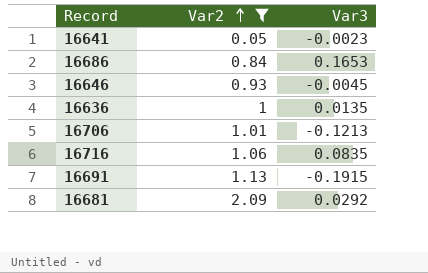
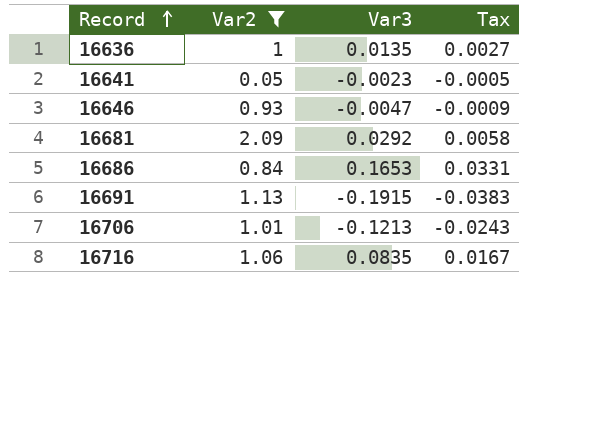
row order: Var2 ascending -> Record ascending
column Tax | formula: none -> [Var3] * 0.2
16646 | Var3: -0.0045 -> -0.0047

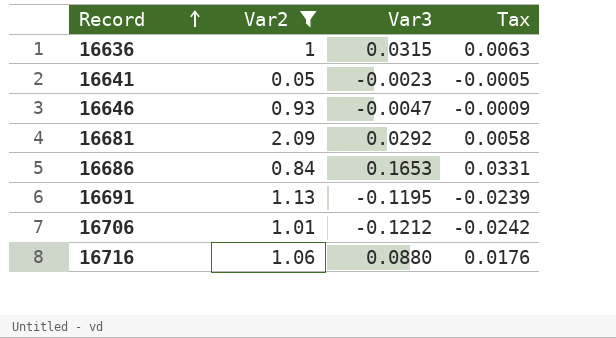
16636 | Var3: 0.0135 -> 0.0315
16636 | Tax: 0.0027 -> 0.0063
16691 | Var3: -0.1915 -> -0.1195
16691 | Tax: -0.0383 -> -0.0239
16706 | Var3: -0.1213 -> -0.1212
16706 | Tax: -0.0243 -> -0.0242
16716 | Var3: 0.0835 -> 0.0880
16716 | Tax: 0.0167 -> 0.0176

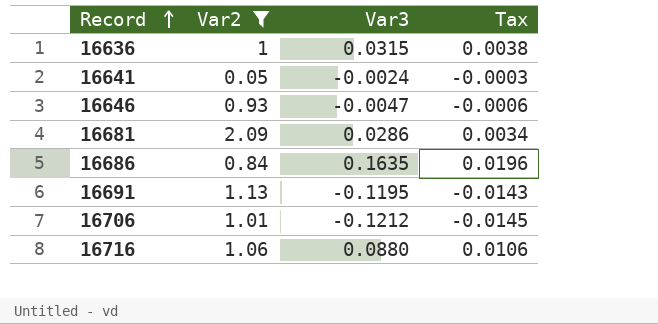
column Tax | formula: [Var3] * 0.2 -> [Var3] * 0.12
16641 | Var3: -0.0023 -> -0.0024
16681 | Var3: 0.0292 -> 0.0286
16686 | Var3: 0.1653 -> 0.1635

